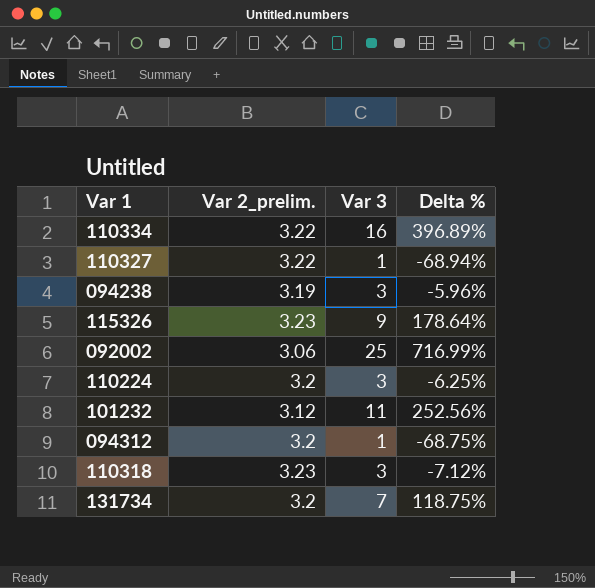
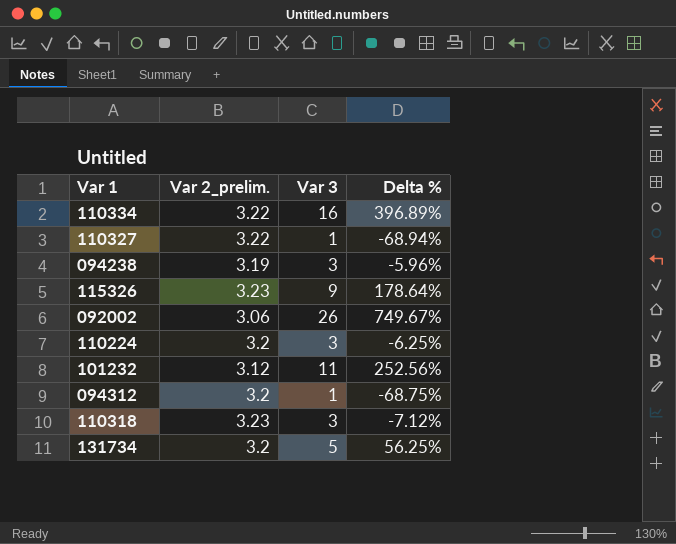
092002 | Var 3: 25 -> 26
092002 | Delta %: 716.99% -> 749.67%
131734 | Var 3: 7 -> 5
131734 | Delta %: 118.75% -> 56.25%

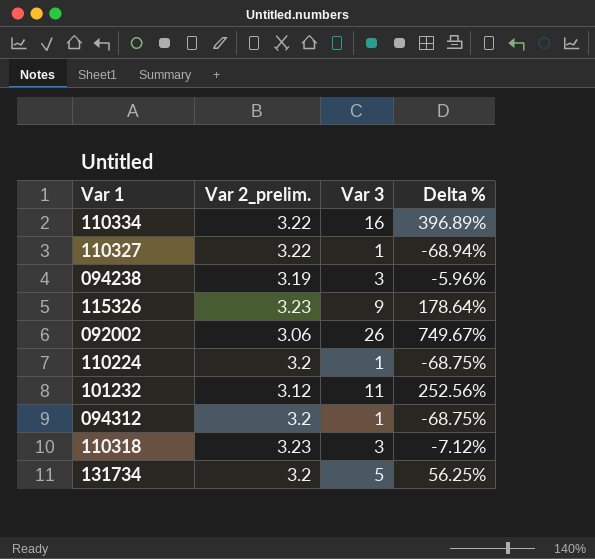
110224 | Var 3: 3 -> 1
110224 | Delta %: -6.25% -> -68.75%

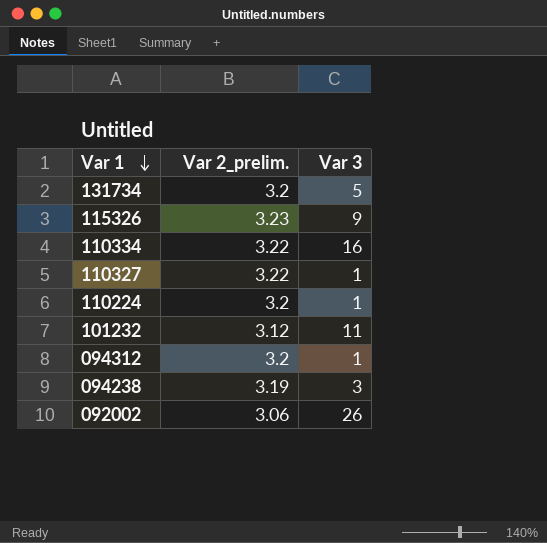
row order: none -> Var 1 descending
column Delta % | formula: ([Var 3] - [Var 2_prelim.]) / [Var 2_prelim.] -> none
row 110318: 3.23 | 3 | -7.12% -> none

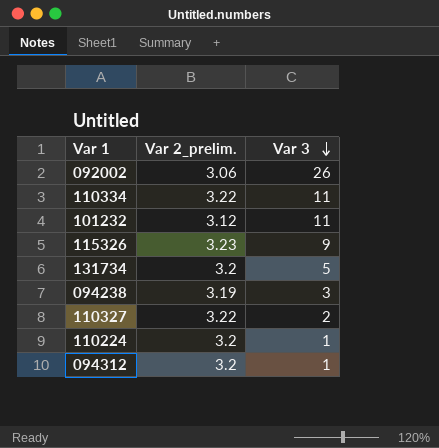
row order: Var 1 descending -> Var 3 descending
110334 | Var 3: 16 -> 11
110327 | Var 3: 1 -> 2

